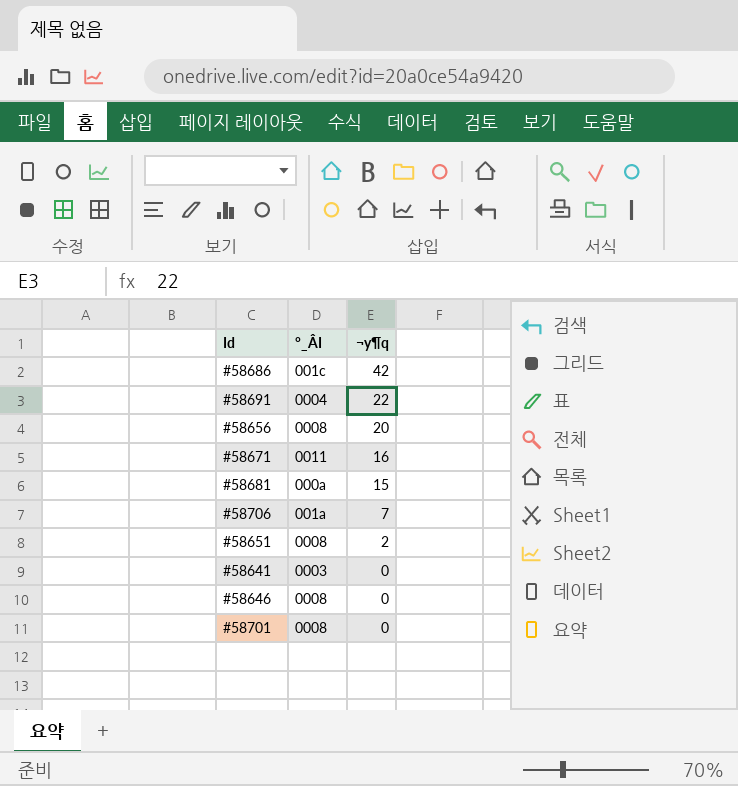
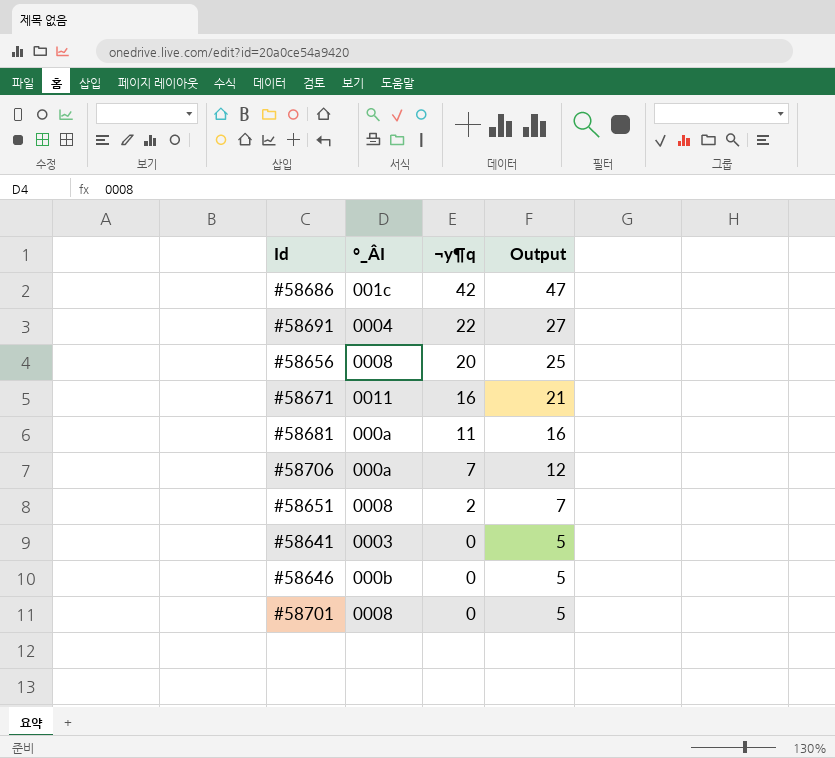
column Output | formula: none -> [¬y¶q] + 5
#58681 | ¬y¶q: 15 -> 11
#58706 | °_ÂI: 001a -> 000a
#58646 | °_ÂI: 0008 -> 000b

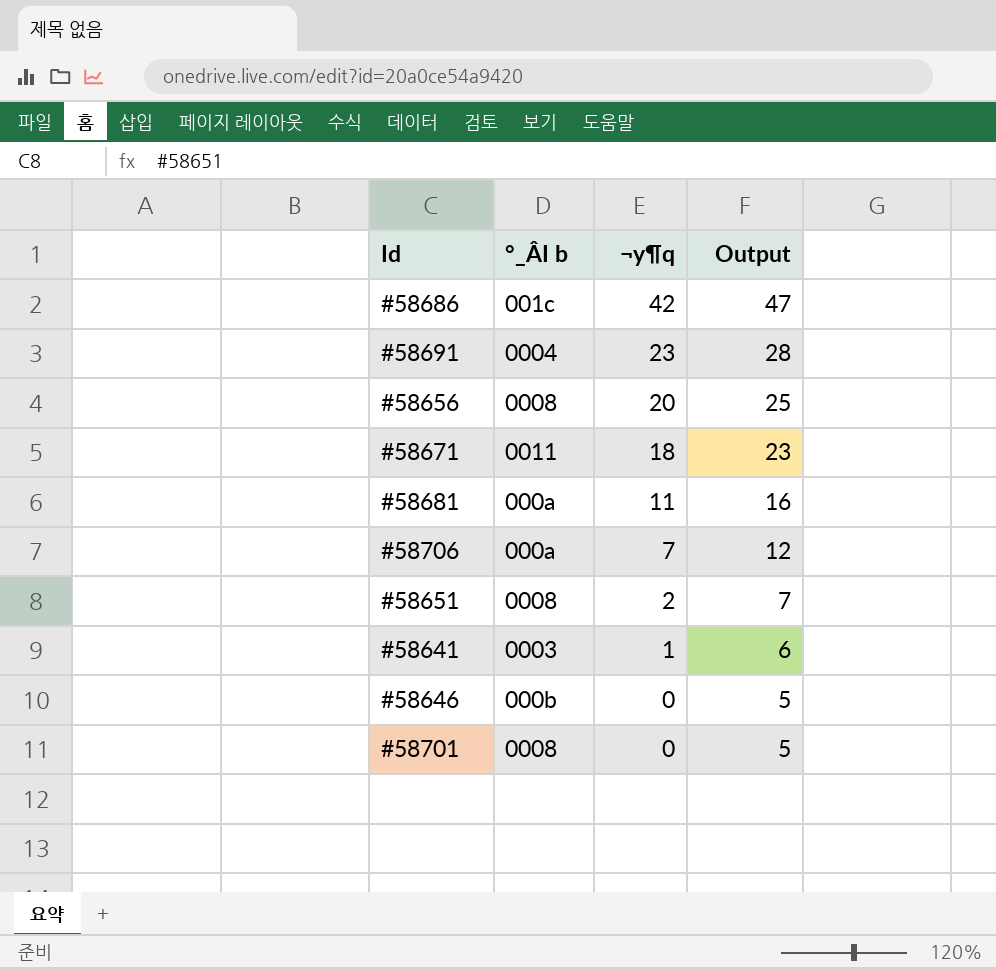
column name: °_ÂI -> °_ÂI b
#58691 | ¬y¶q: 22 -> 23
#58691 | Output: 27 -> 28
#58671 | ¬y¶q: 16 -> 18
#58671 | Output: 21 -> 23
#58641 | ¬y¶q: 0 -> 1
#58641 | Output: 5 -> 6

